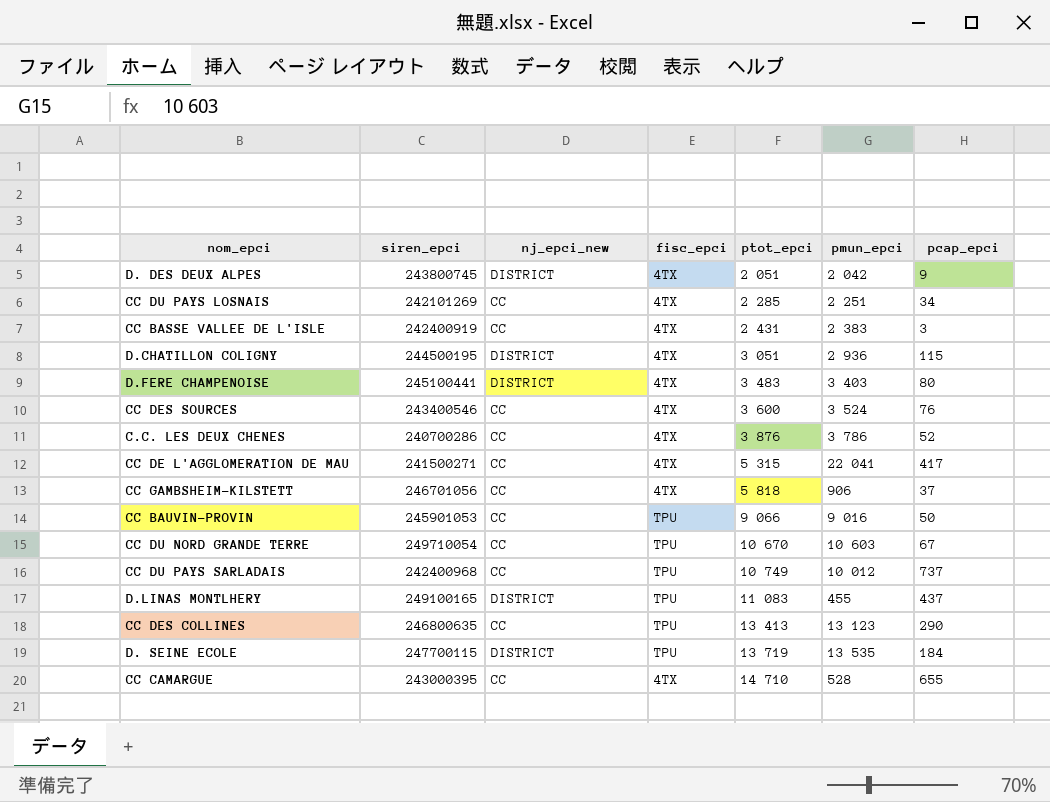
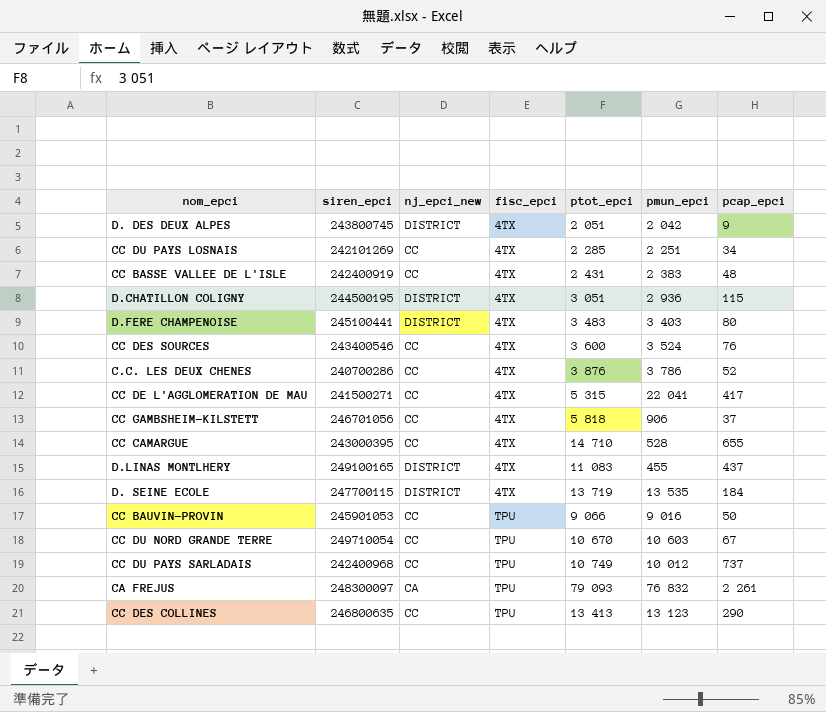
row order: ptot_epci ascending -> fisc_epci ascending
CC BASSE VALLEE DE L'ISLE | pcap_epci: 3 -> 48
D.LINAS MONTLHERY | fisc_epci: TPU -> 4TX
D. SEINE ECOLE | fisc_epci: TPU -> 4TX
row CA FREJUS: none -> 248300097 | CA | TPU | 79 093 | 76 832 | 2 261

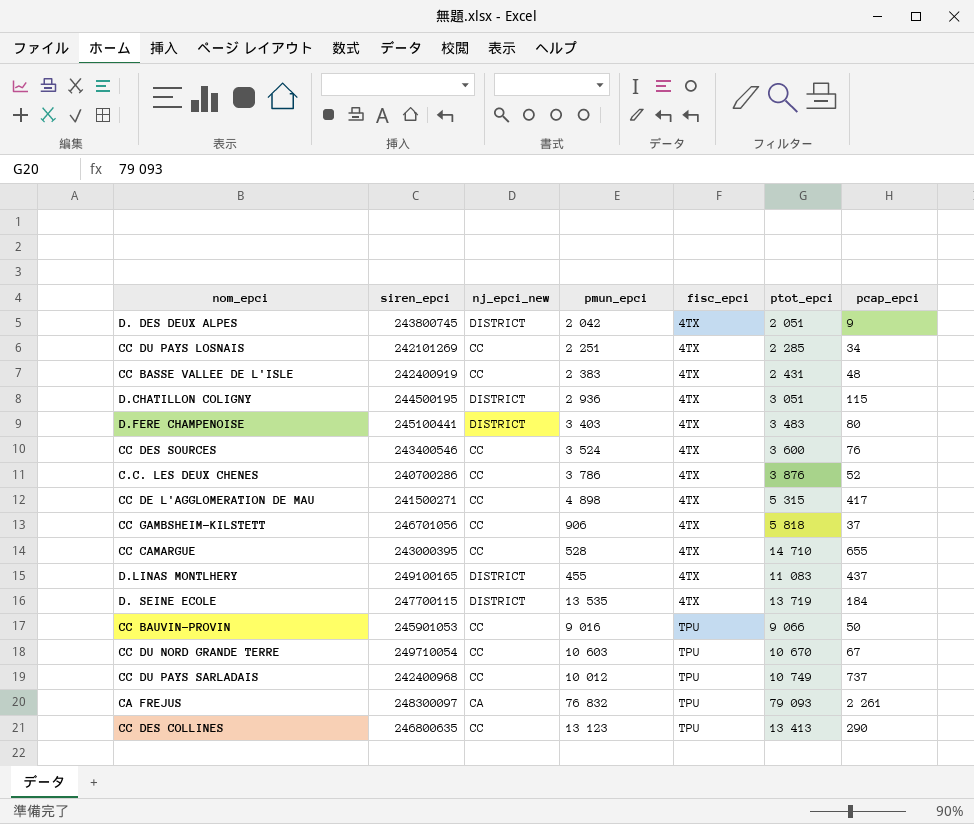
column pmun_epci | position: 6 -> 4
CC DE L'AGGLOMERATION DE MAU | pmun_epci: 22 041 -> 4 898

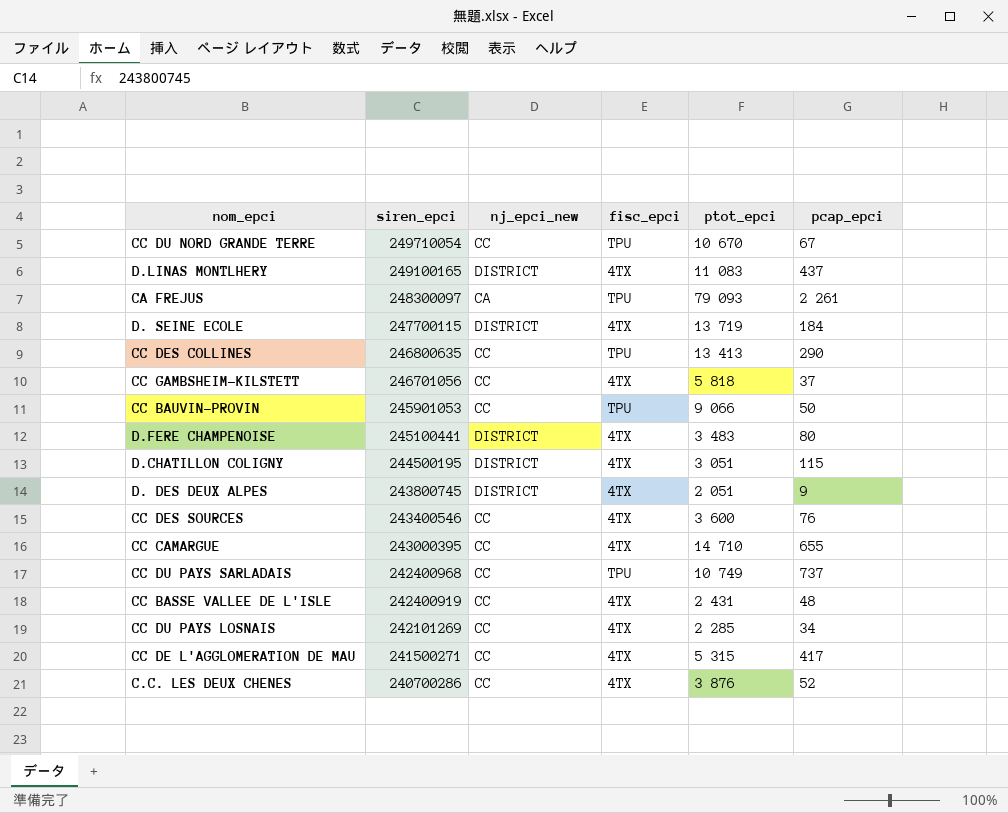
row order: fisc_epci ascending -> siren_epci descending
column pmun_epci | position: 4 -> none

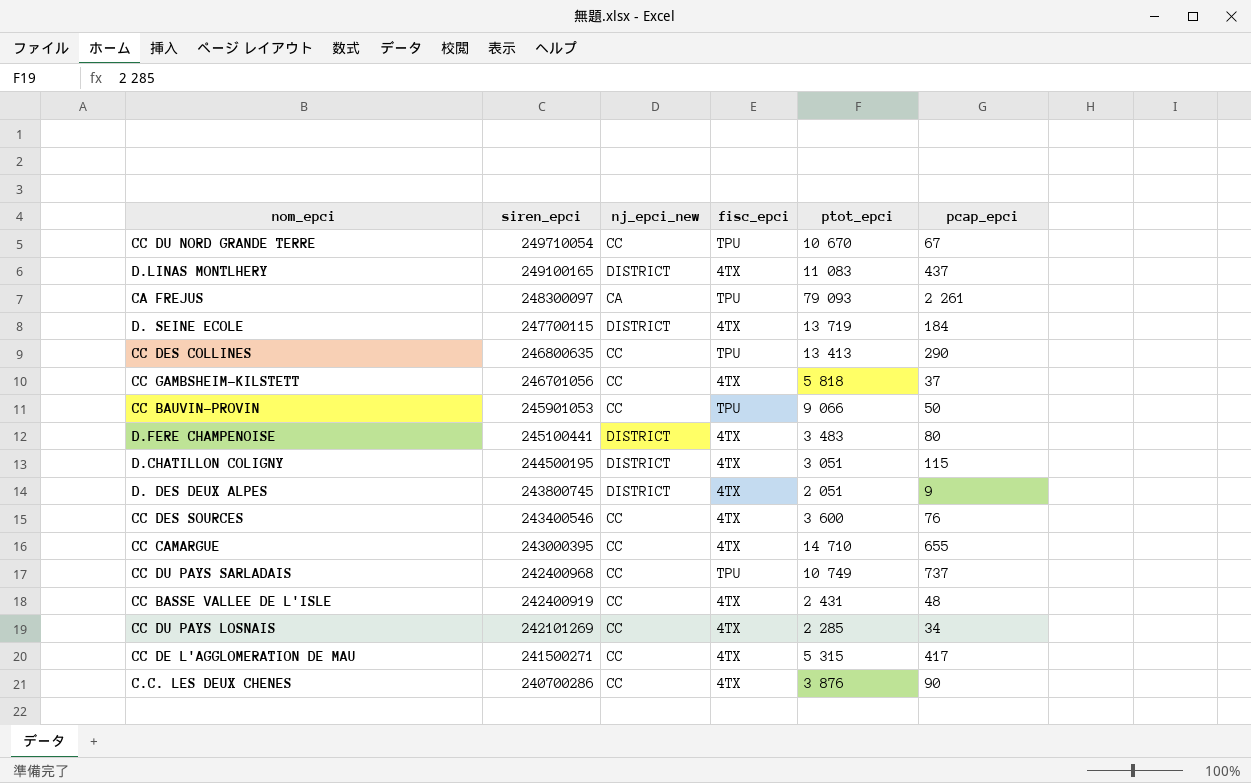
C.C. LES DEUX CHENES | pcap_epci: 52 -> 90

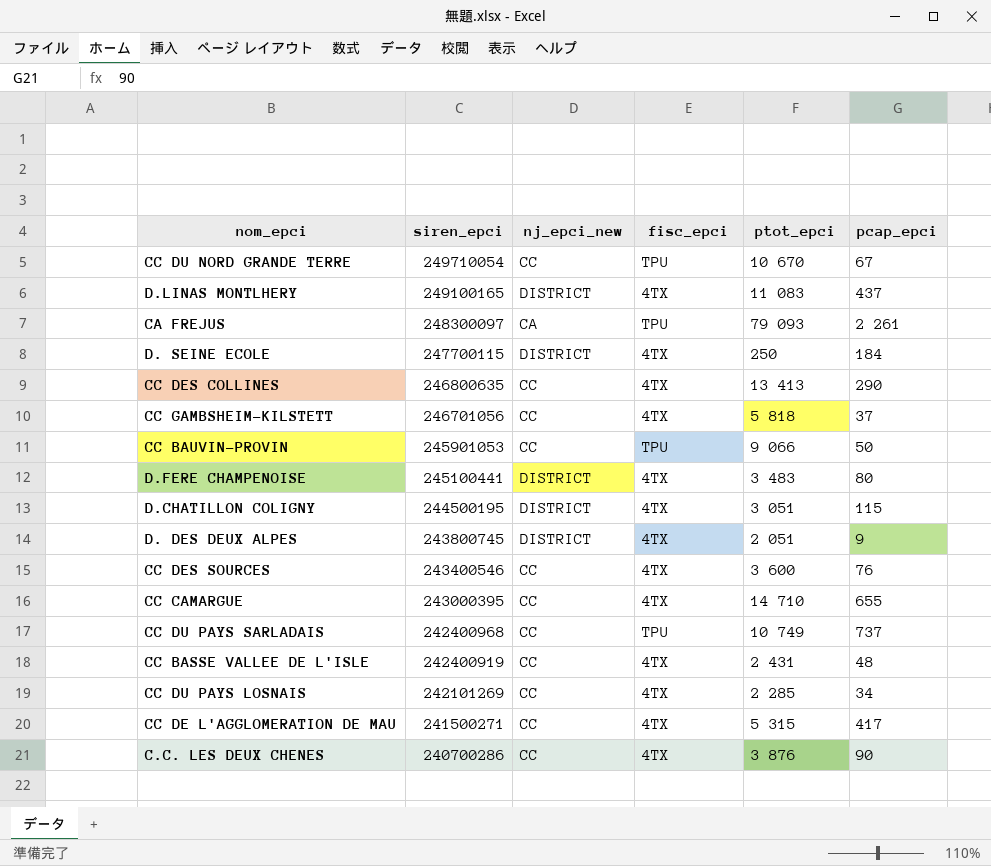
D. SEINE ECOLE | ptot_epci: 13 719 -> 250
CC DES COLLINES | fisc_epci: TPU -> 4TX

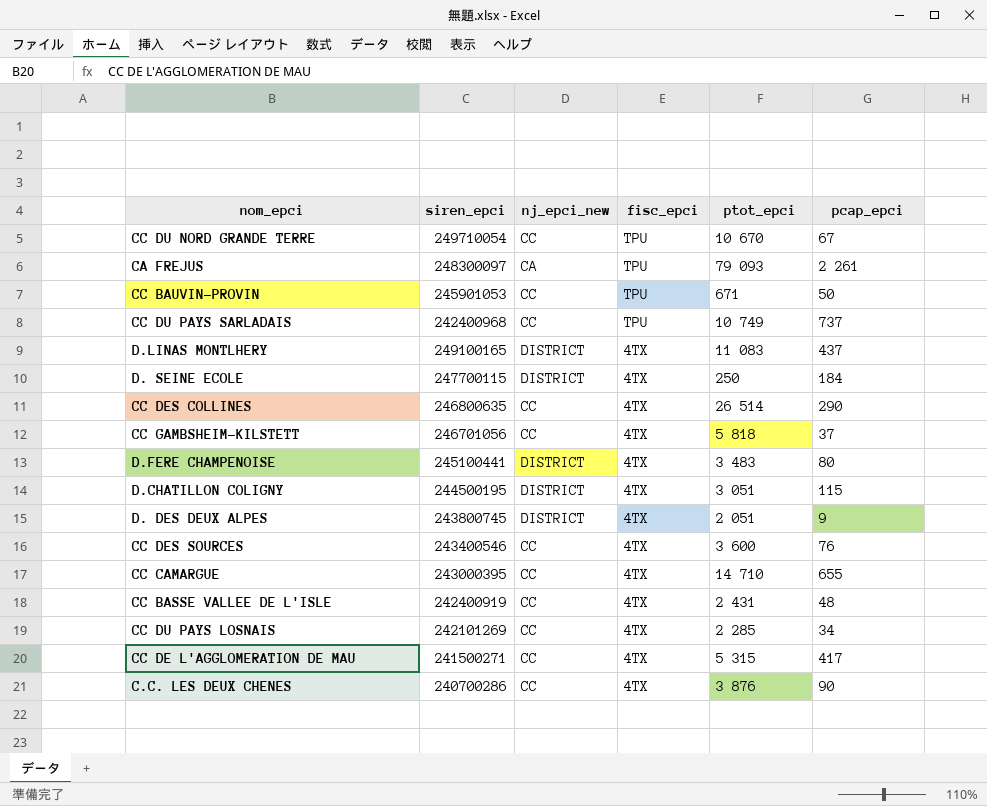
row order: siren_epci descending -> fisc_epci descending
CC BAUVIN-PROVIN | ptot_epci: 9 066 -> 671
CC DES COLLINES | ptot_epci: 13 413 -> 26 514

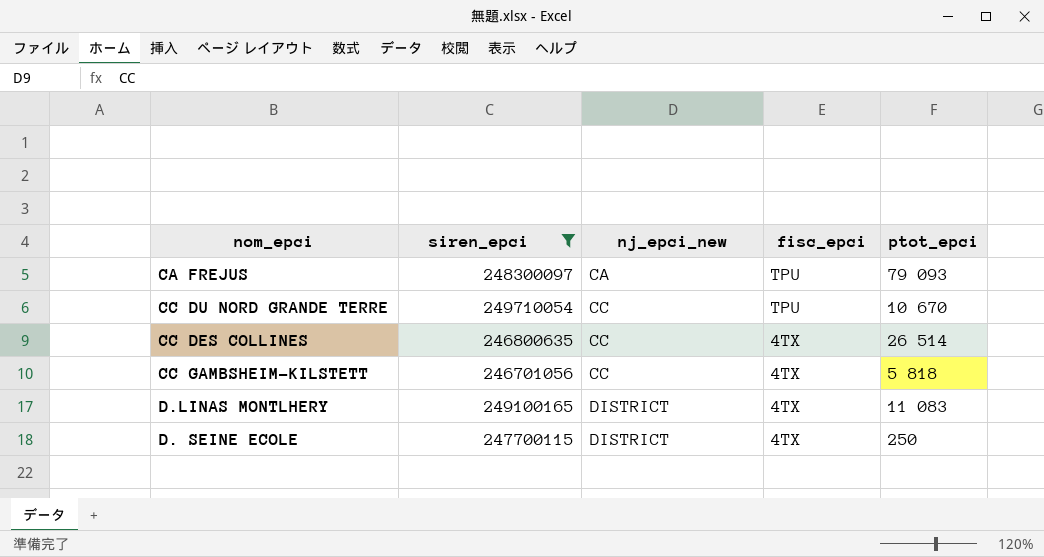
filter: none -> siren_epci >= 246701056
row order: fisc_epci descending -> nj_epci_new ascending
column pcap_epci | position: 6 -> none

